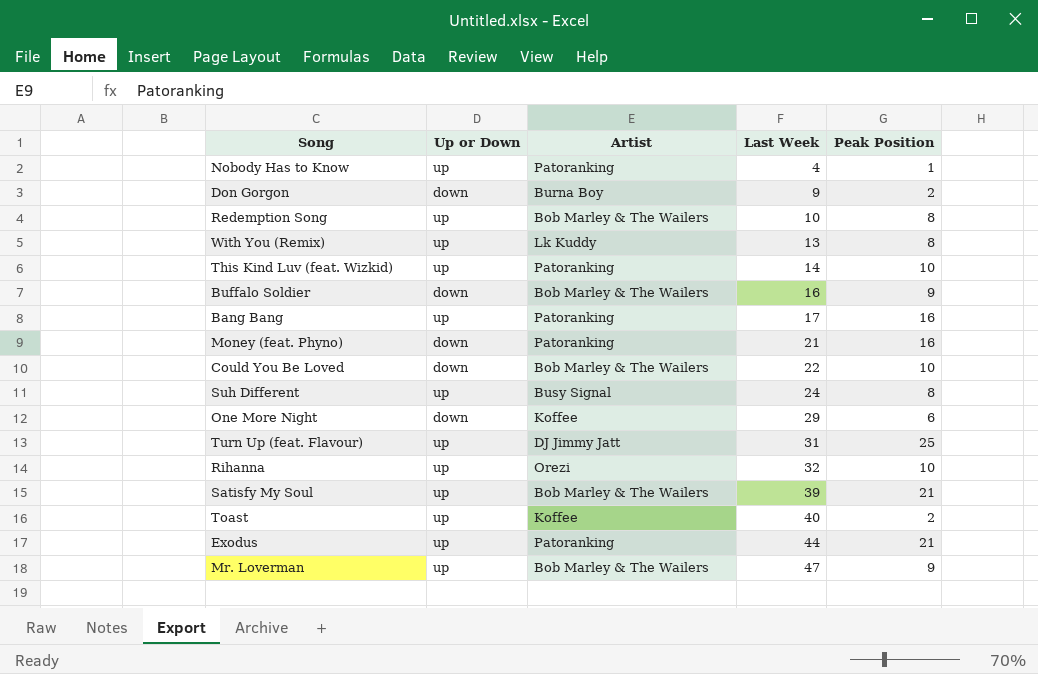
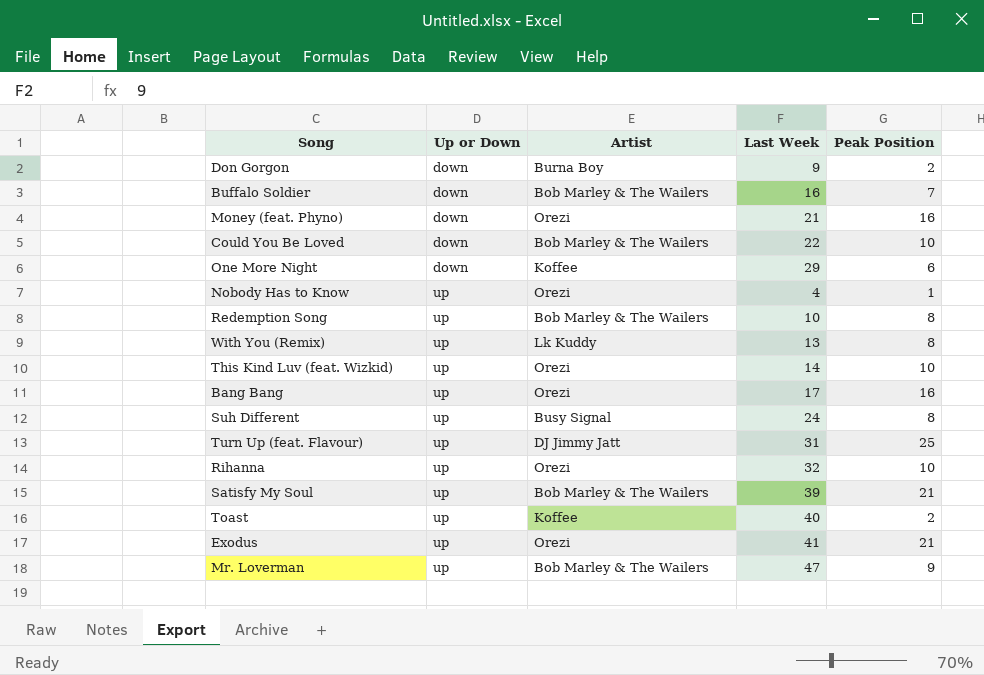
row order: Last Week ascending -> Up or Down ascending
Buffalo Soldier | Peak Position: 9 -> 7
Money (feat. Phyno) | Artist: Patoranking -> Orezi
Nobody Has to Know | Artist: Patoranking -> Orezi
This Kind Luv (feat. Wizkid) | Artist: Patoranking -> Orezi
Bang Bang | Artist: Patoranking -> Orezi
Exodus | Artist: Patoranking -> Orezi
Exodus | Last Week: 44 -> 41

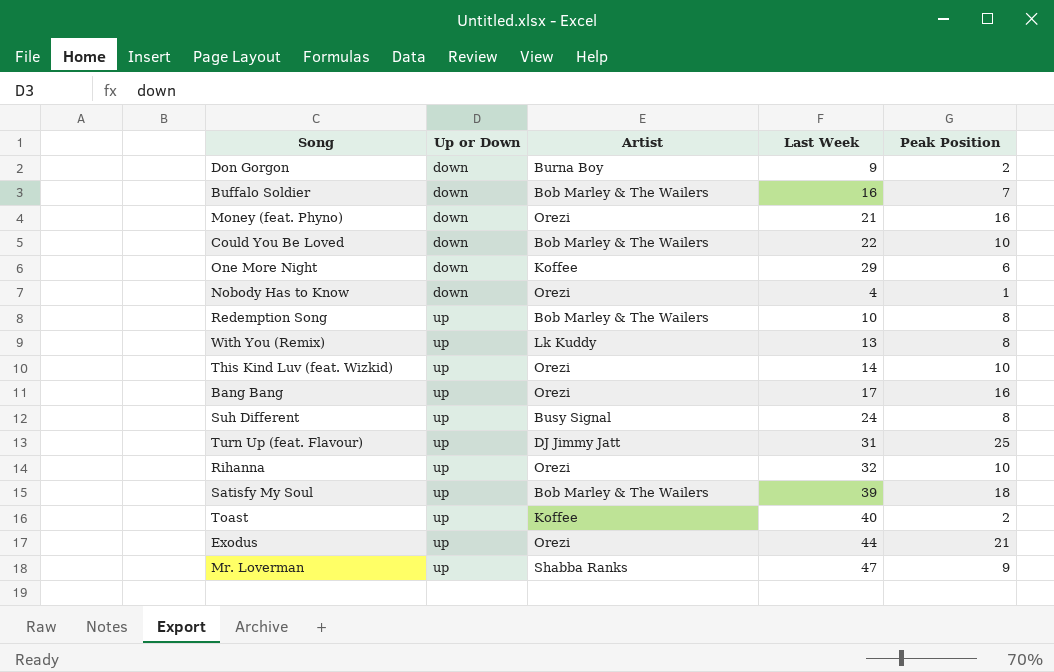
Nobody Has to Know | Up or Down: up -> down
Satisfy My Soul | Peak Position: 21 -> 18
Exodus | Last Week: 41 -> 44
Mr. Loverman | Artist: Bob Marley & The Wailers -> Shabba Ranks

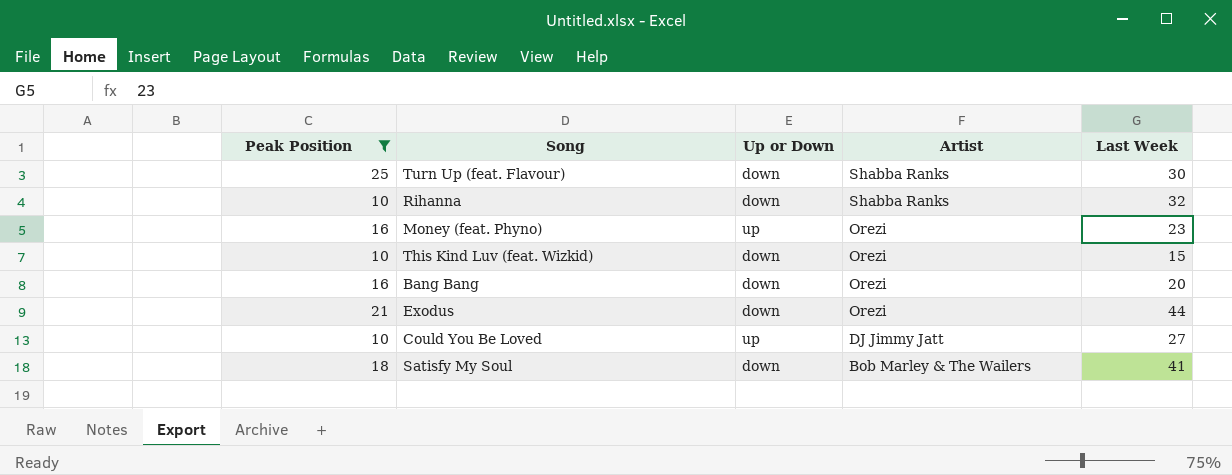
filter: none -> Peak Position >= 10
row order: Up or Down ascending -> Artist descending
column Peak Position | position: 5 -> 1
Turn Up (feat. Flavour) | Up or Down: up -> down
Turn Up (feat. Flavour) | Artist: DJ Jimmy Jatt -> Shabba Ranks
Turn Up (feat. Flavour) | Last Week: 31 -> 30
Rihanna | Up or Down: up -> down
Rihanna | Artist: Orezi -> Shabba Ranks
Money (feat. Phyno) | Up or Down: down -> up
Money (feat. Phyno) | Last Week: 21 -> 23
This Kind Luv (feat. Wizkid) | Up or Down: up -> down
This Kind Luv (feat. Wizkid) | Last Week: 14 -> 15
Bang Bang | Up or Down: up -> down
Bang Bang | Last Week: 17 -> 20
Exodus | Up or Down: up -> down
Could You Be Loved | Up or Down: down -> up
Could You Be Loved | Artist: Bob Marley & The Wailers -> DJ Jimmy Jatt
Could You Be Loved | Last Week: 22 -> 27
Satisfy My Soul | Up or Down: up -> down
Satisfy My Soul | Last Week: 39 -> 41

